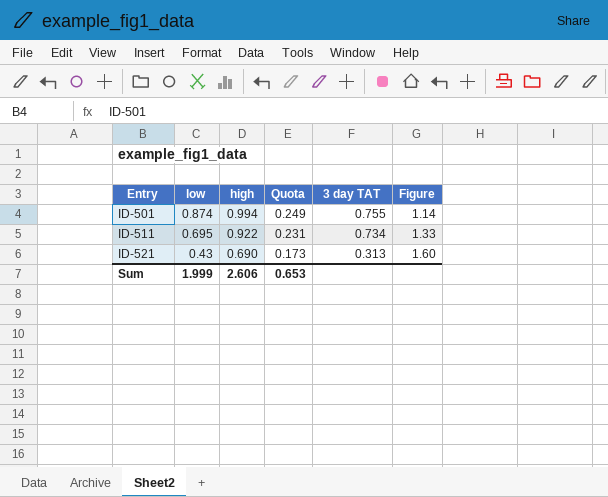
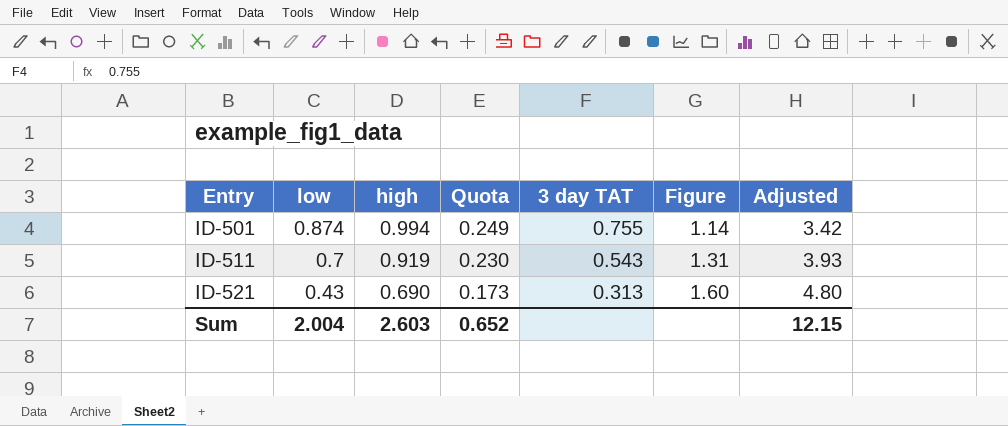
column Adjusted | formula: none -> [Figure] * 3
ID-511 | low: 0.695 -> 0.7
ID-511 | high: 0.922 -> 0.919
ID-511 | Quota: 0.231 -> 0.230
ID-511 | 3 day TAT: 0.734 -> 0.543
ID-511 | Figure: 1.33 -> 1.31
Sum | low: 1.999 -> 2.004
Sum | high: 2.606 -> 2.603
Sum | Quota: 0.653 -> 0.652

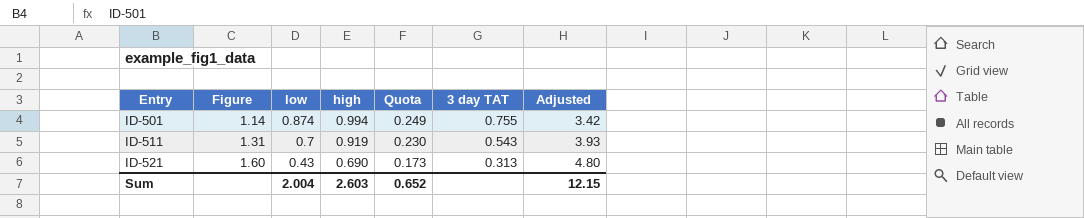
column Figure | position: 6 -> 2

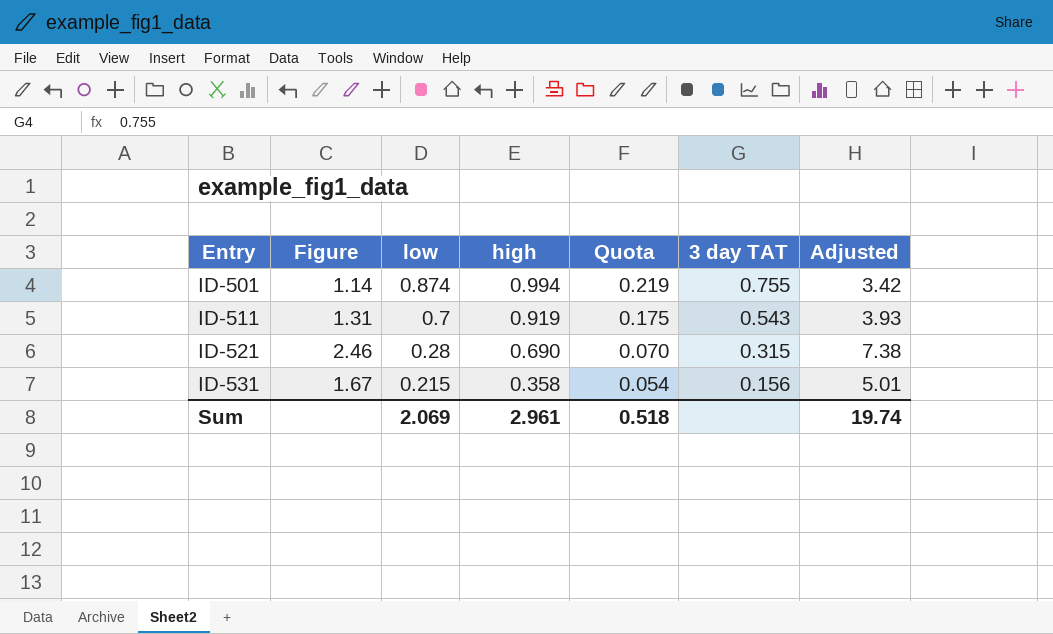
column Quota | formula: [high] * 0.25 -> [low] * 0.25
ID-521 | Figure: 1.60 -> 2.46
ID-521 | low: 0.43 -> 0.28
ID-521 | 3 day TAT: 0.313 -> 0.315
ID-521 | Adjusted: 4.80 -> 7.38
row ID-531: none -> 1.67 | 0.215 | 0.358 | 0.054 | 0.156 | 5.01
Sum | low: 2.004 -> 2.069
Sum | high: 2.603 -> 2.961
Sum | Quota: 0.652 -> 0.518
Sum | Adjusted: 12.15 -> 19.74

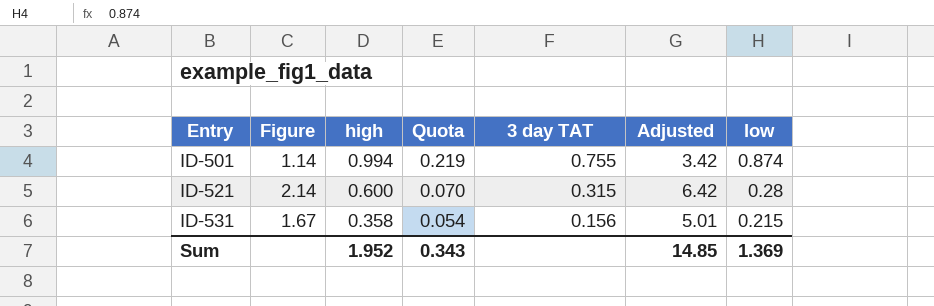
column low | position: 3 -> 7
row ID-511: 1.31 | 0.7 | 0.919 | 0.175 | 0.543 | 3.93 -> none
ID-521 | Figure: 2.46 -> 2.14
ID-521 | high: 0.690 -> 0.600
ID-521 | Adjusted: 7.38 -> 6.42
Sum | high: 2.961 -> 1.952
Sum | Quota: 0.518 -> 0.343
Sum | Adjusted: 19.74 -> 14.85
Sum | low: 2.069 -> 1.369

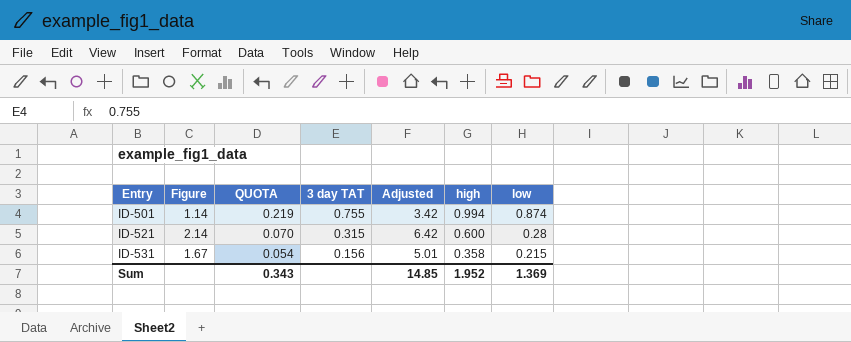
column name: Quota -> QUOTA
column high | position: 3 -> 6

